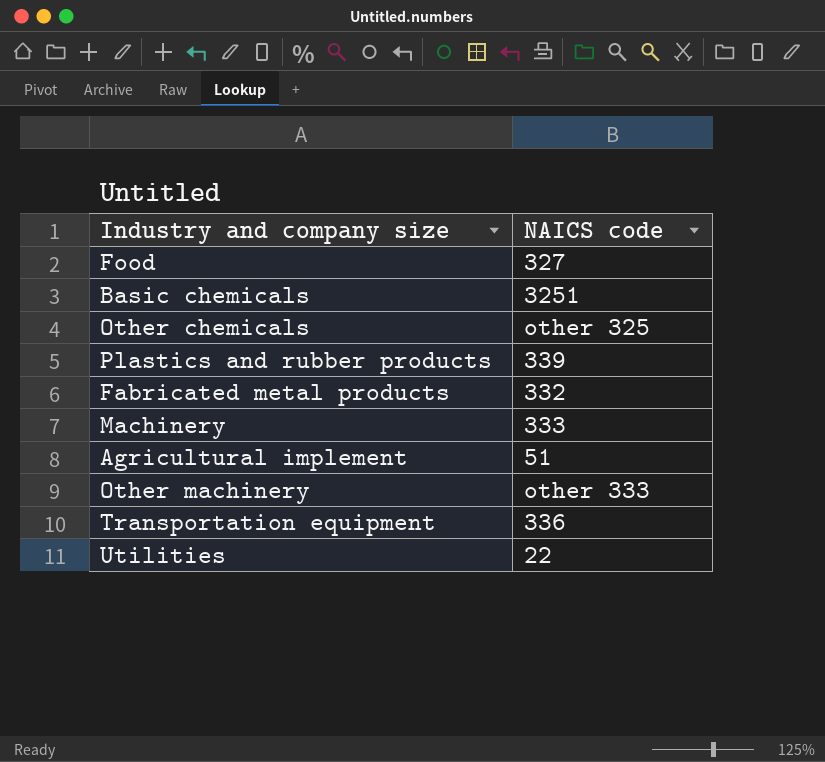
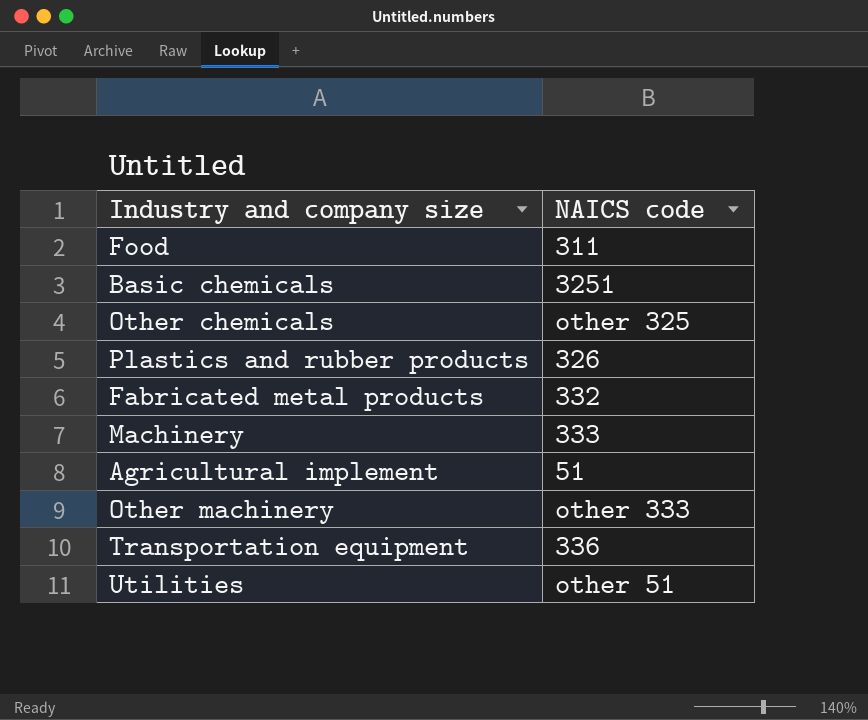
Food | NAICS code: 327 -> 311
Plastics and rubber products | NAICS code: 339 -> 326
Utilities | NAICS code: 22 -> other 51

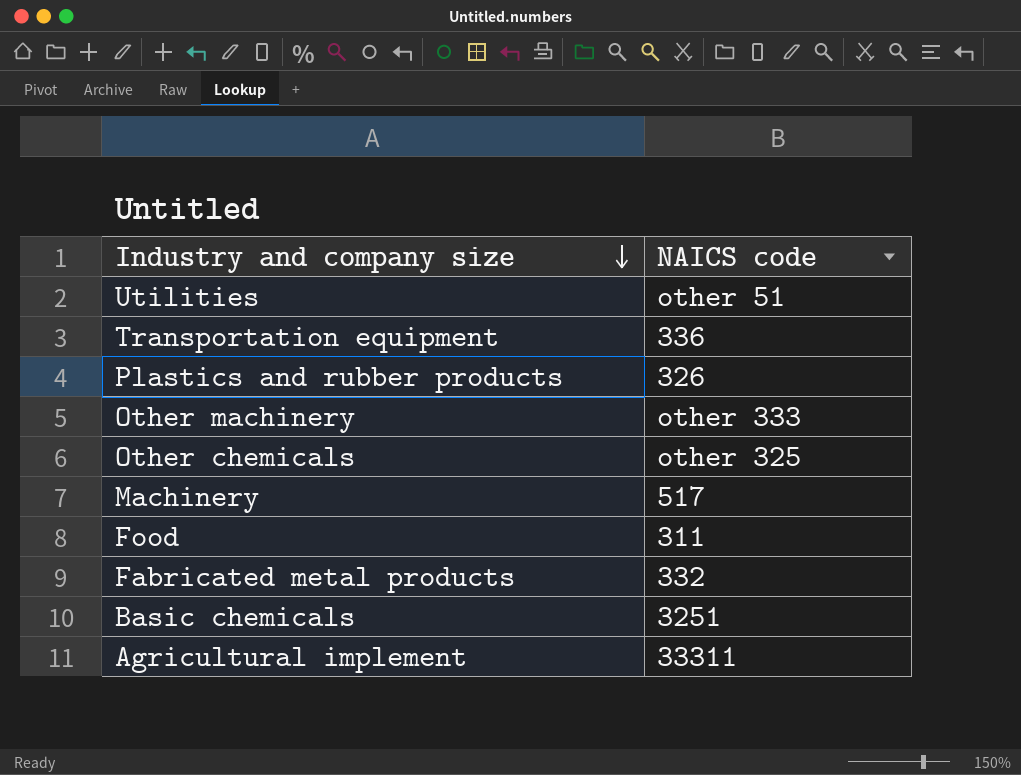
row order: none -> Industry and company size descending
Machinery | NAICS code: 333 -> 517
Agricultural implement | NAICS code: 51 -> 33311

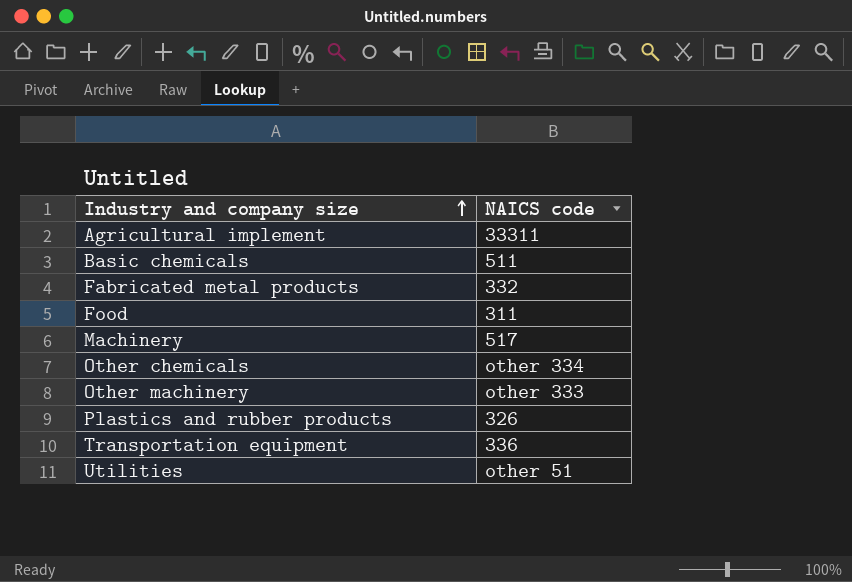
row order: Industry and company size descending -> Industry and company size ascending
Basic chemicals | NAICS code: 3251 -> 511
Other chemicals | NAICS code: other 325 -> other 334

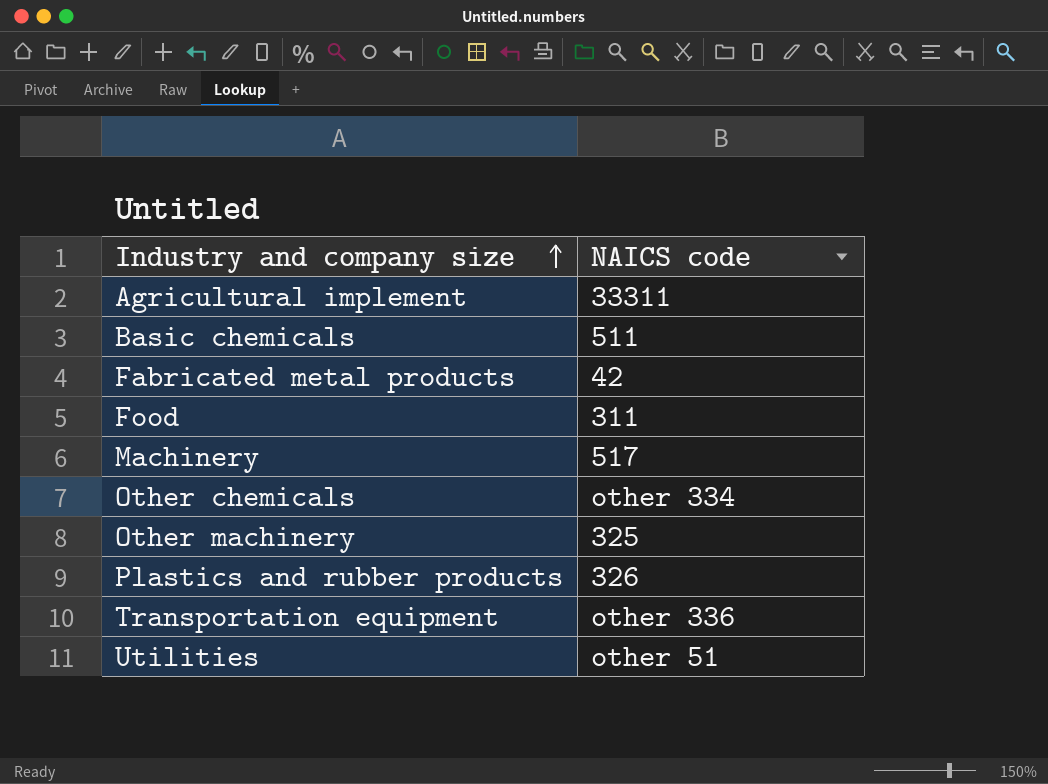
Fabricated metal products | NAICS code: 332 -> 42
Other machinery | NAICS code: other 333 -> 325
Transportation equipment | NAICS code: 336 -> other 336

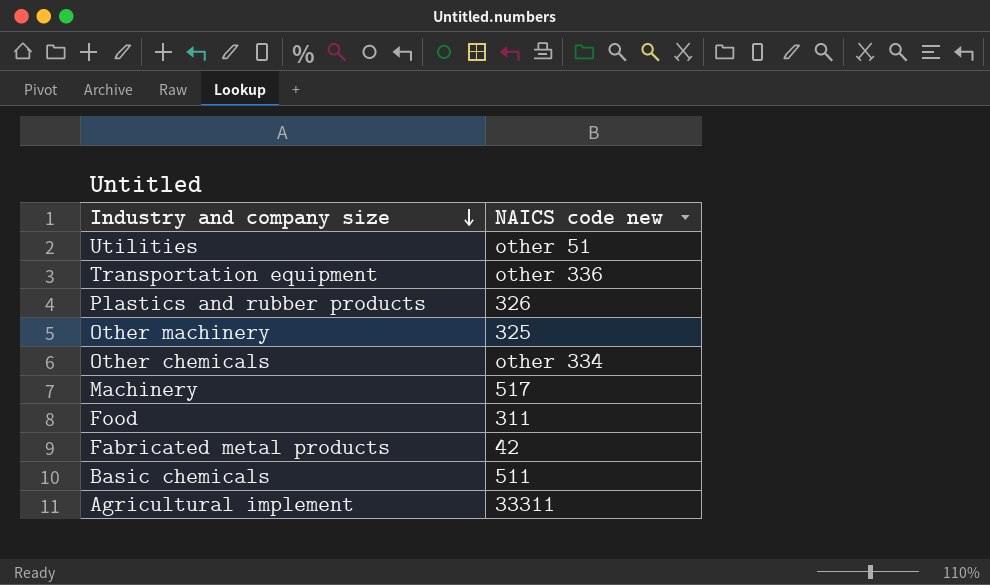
row order: Industry and company size ascending -> Industry and company size descending
column name: NAICS code -> NAICS code new

